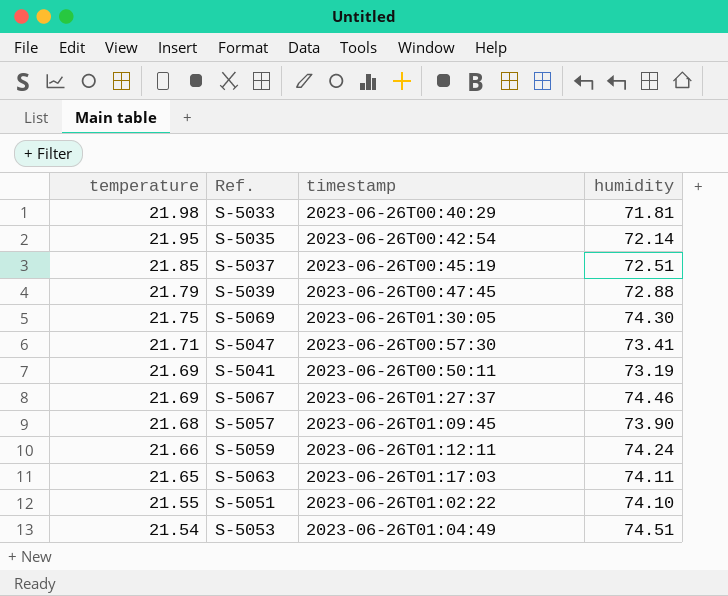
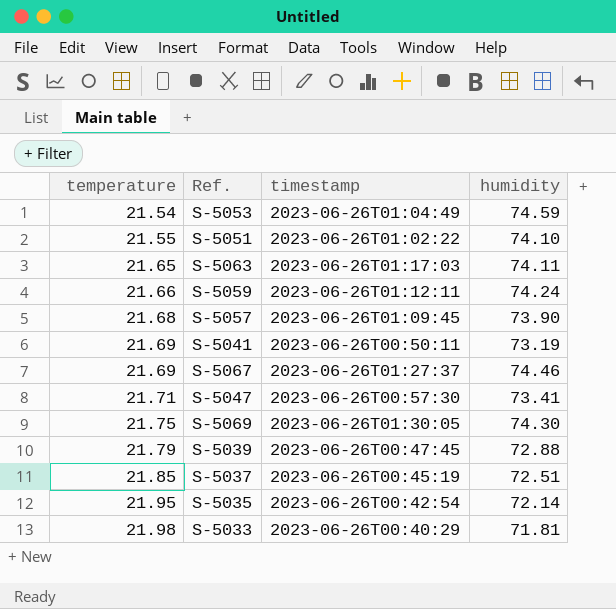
row order: temperature descending -> temperature ascending
S-5053 | humidity: 74.51 -> 74.59

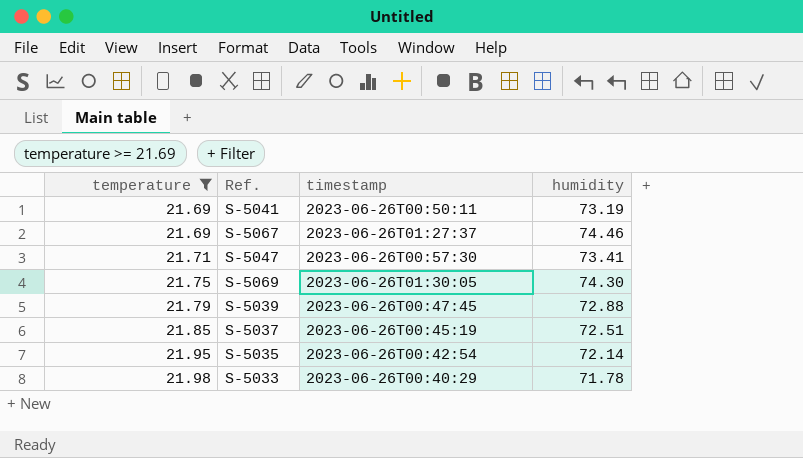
filter: none -> temperature >= 21.69
S-5033 | humidity: 71.81 -> 71.78

